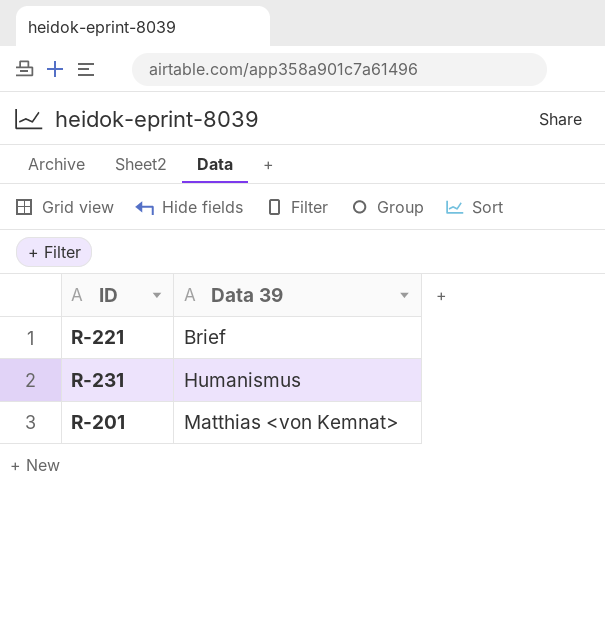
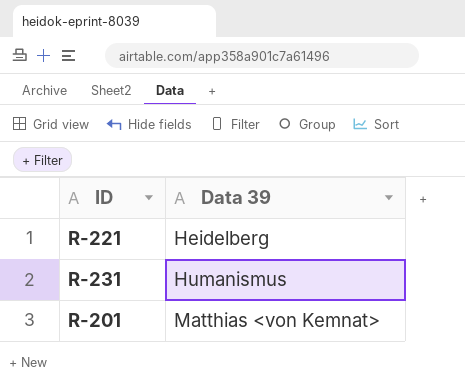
R-221 | Data 39: Brief -> Heidelberg

